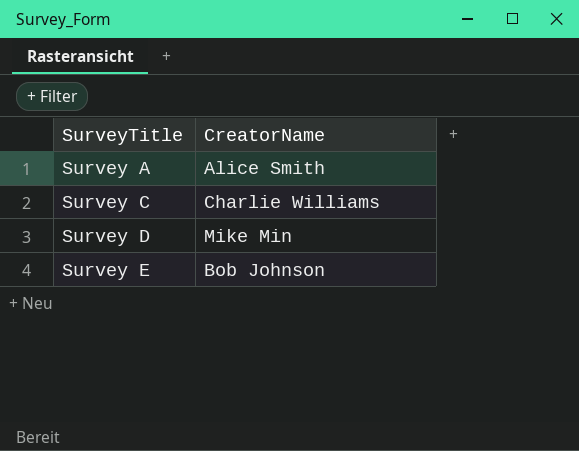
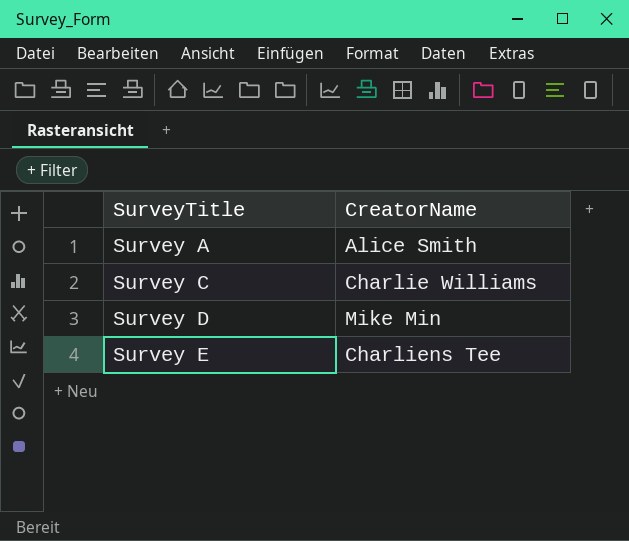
Survey E | CreatorName: Bob Johnson -> Charliens Tee

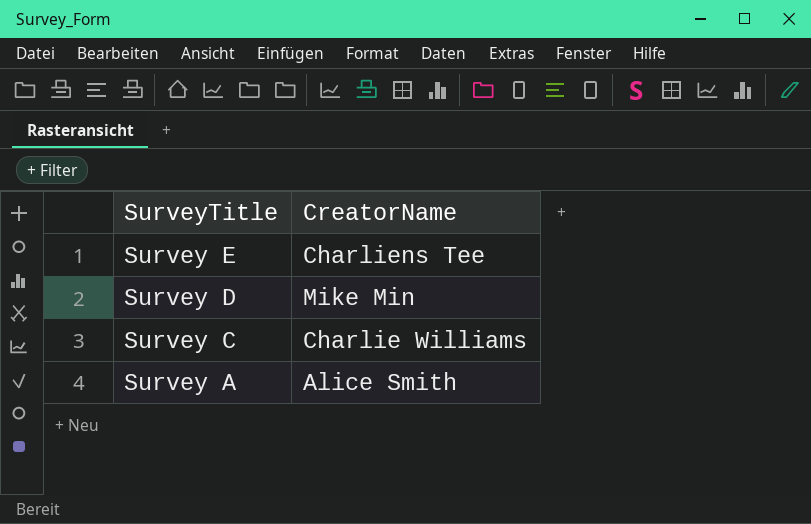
row order: SurveyTitle ascending -> SurveyTitle descending

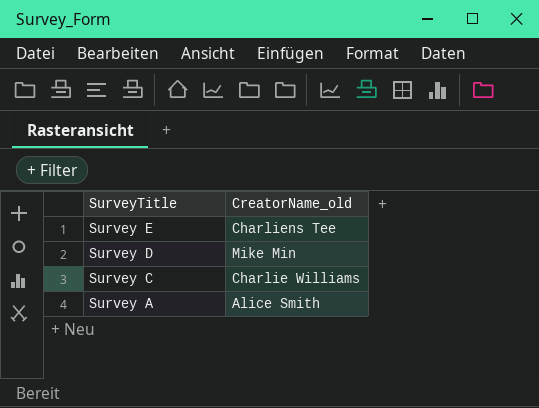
column name: CreatorName -> CreatorName_old

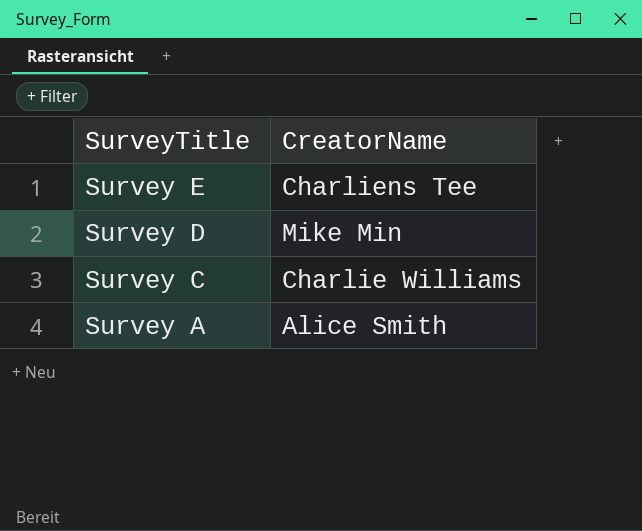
column name: CreatorName_old -> CreatorName

